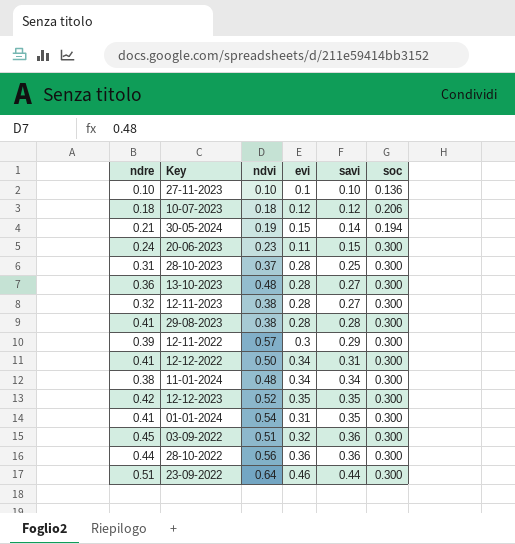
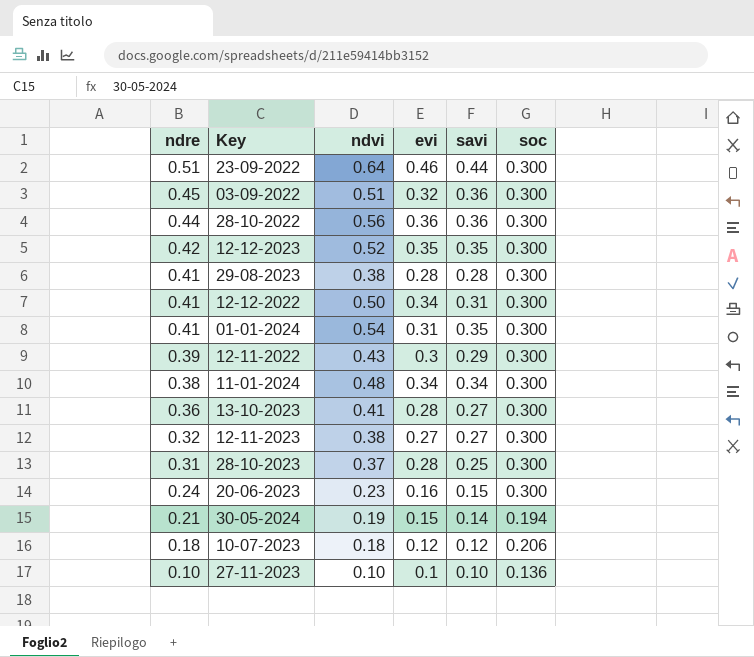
row order: savi ascending -> ndre descending
12-11-2022 | ndvi: 0.57 -> 0.43
13-10-2023 | ndvi: 0.48 -> 0.41
12-11-2023 | evi: 0.28 -> 0.27
20-06-2023 | evi: 0.11 -> 0.16

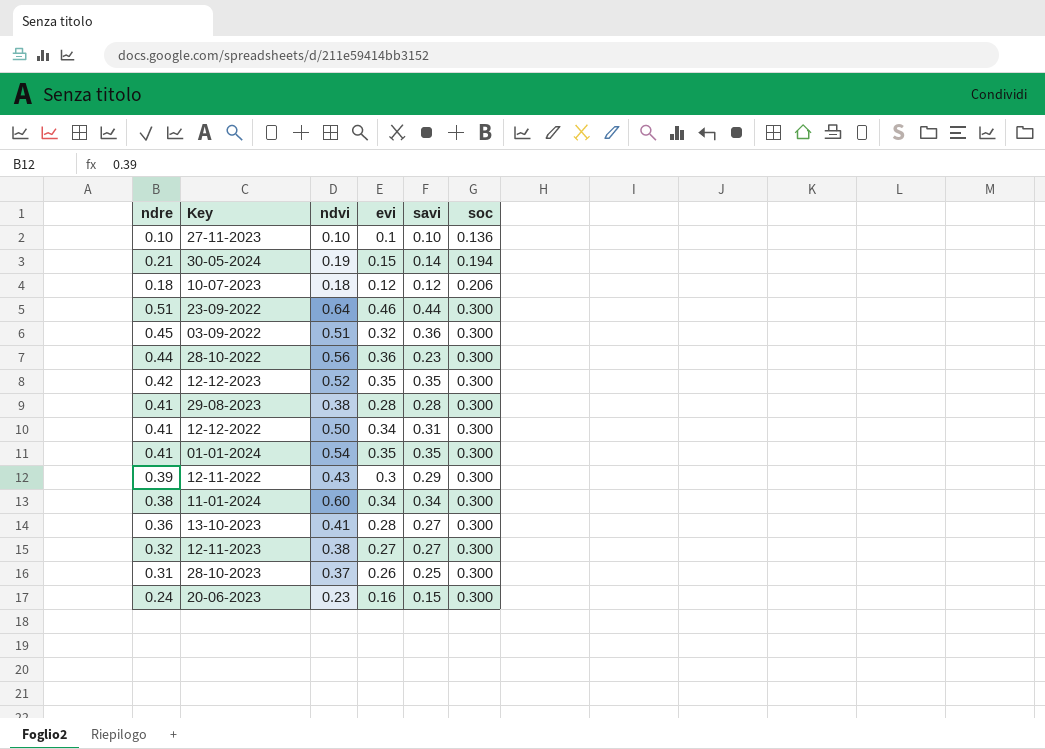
row order: ndre descending -> soc ascending
28-10-2022 | savi: 0.36 -> 0.23
01-01-2024 | evi: 0.31 -> 0.35
11-01-2024 | ndvi: 0.48 -> 0.60
28-10-2023 | evi: 0.28 -> 0.26

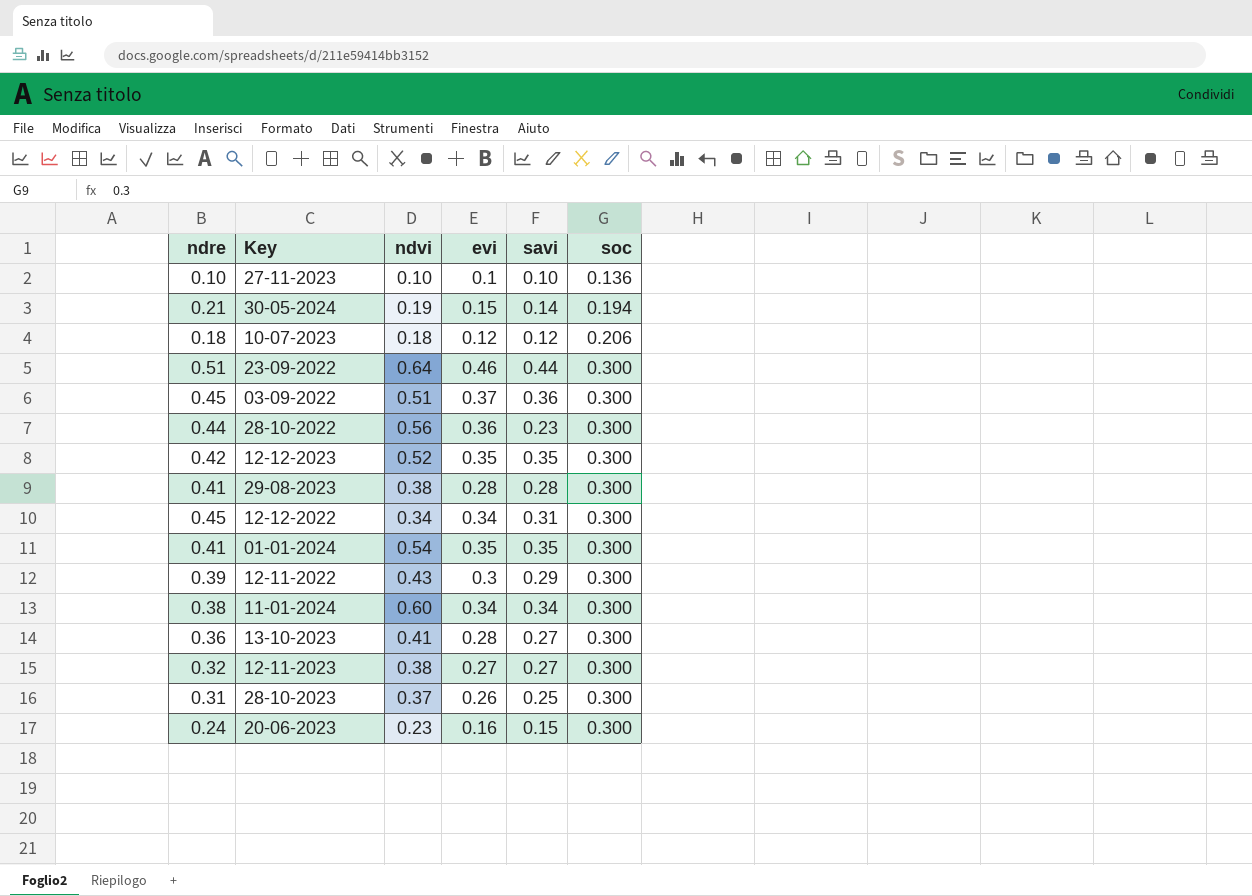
03-09-2022 | evi: 0.32 -> 0.37
12-12-2022 | ndre: 0.41 -> 0.45
12-12-2022 | ndvi: 0.50 -> 0.34

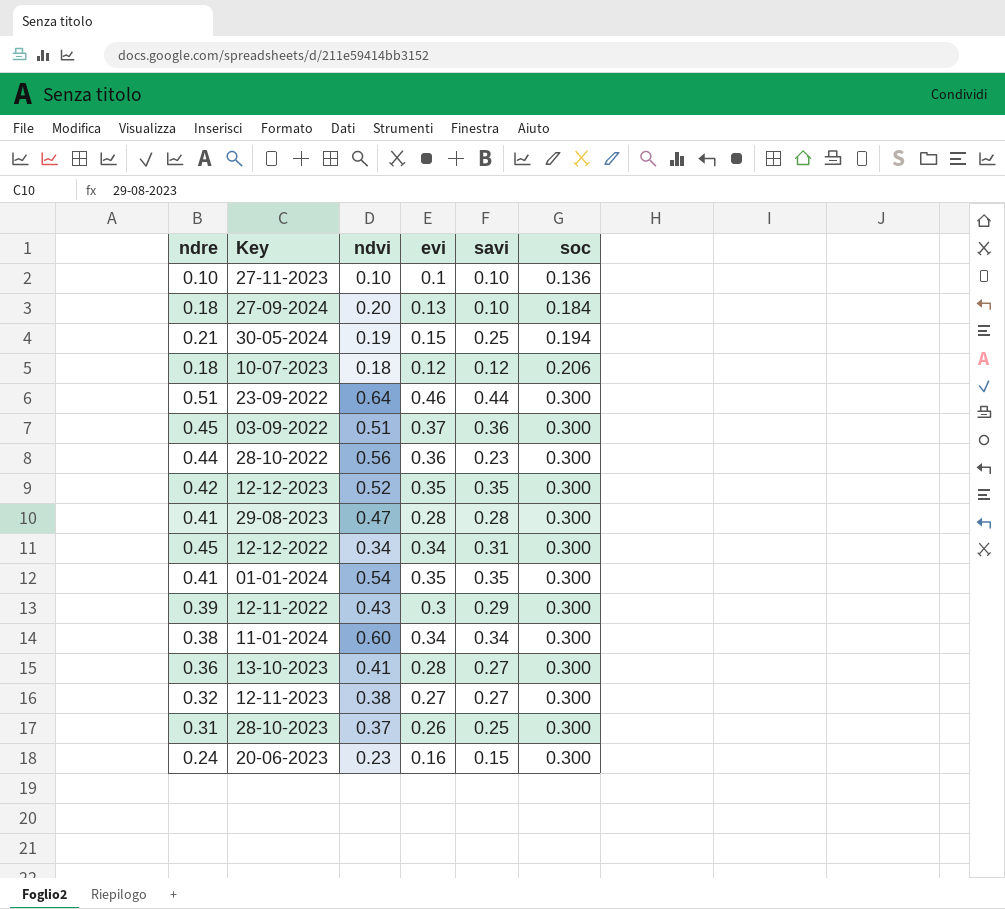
row 27-09-2024: none -> 0.18 | 0.20 | 0.13 | 0.10 | 0.184
30-05-2024 | savi: 0.14 -> 0.25
29-08-2023 | ndvi: 0.38 -> 0.47

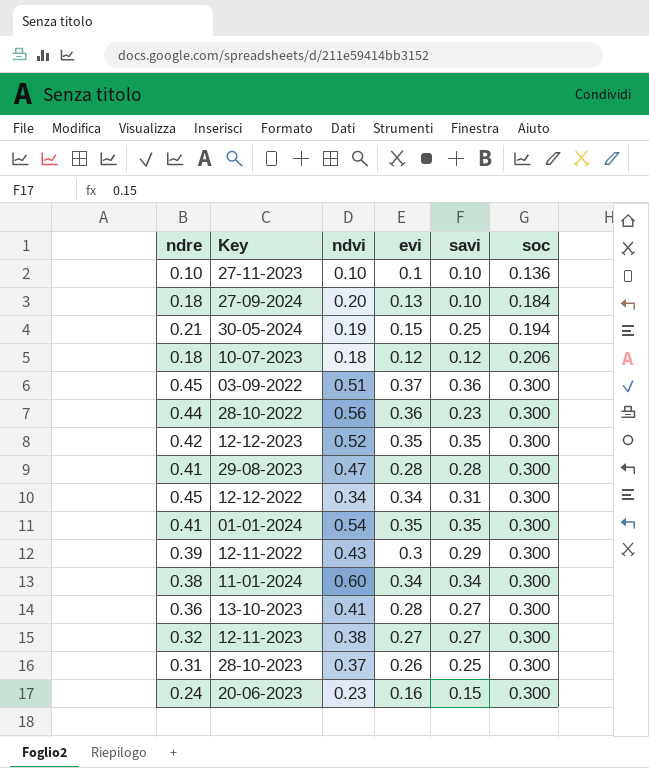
row 23-09-2022: 0.51 | 0.64 | 0.46 | 0.44 | 0.300 -> none

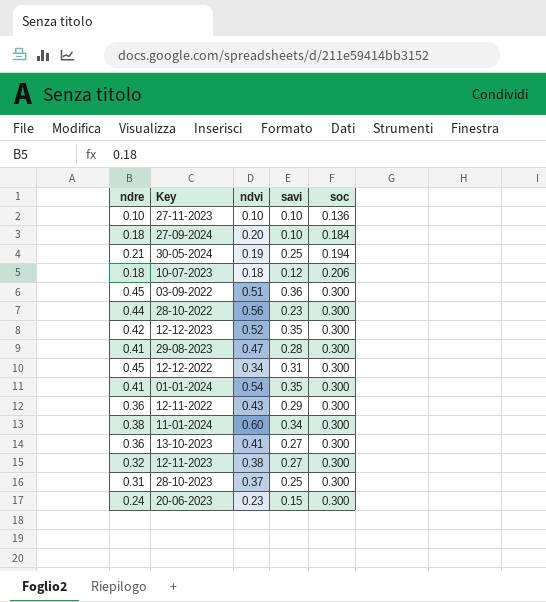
column evi | position: 4 -> none
12-11-2022 | ndre: 0.39 -> 0.36

